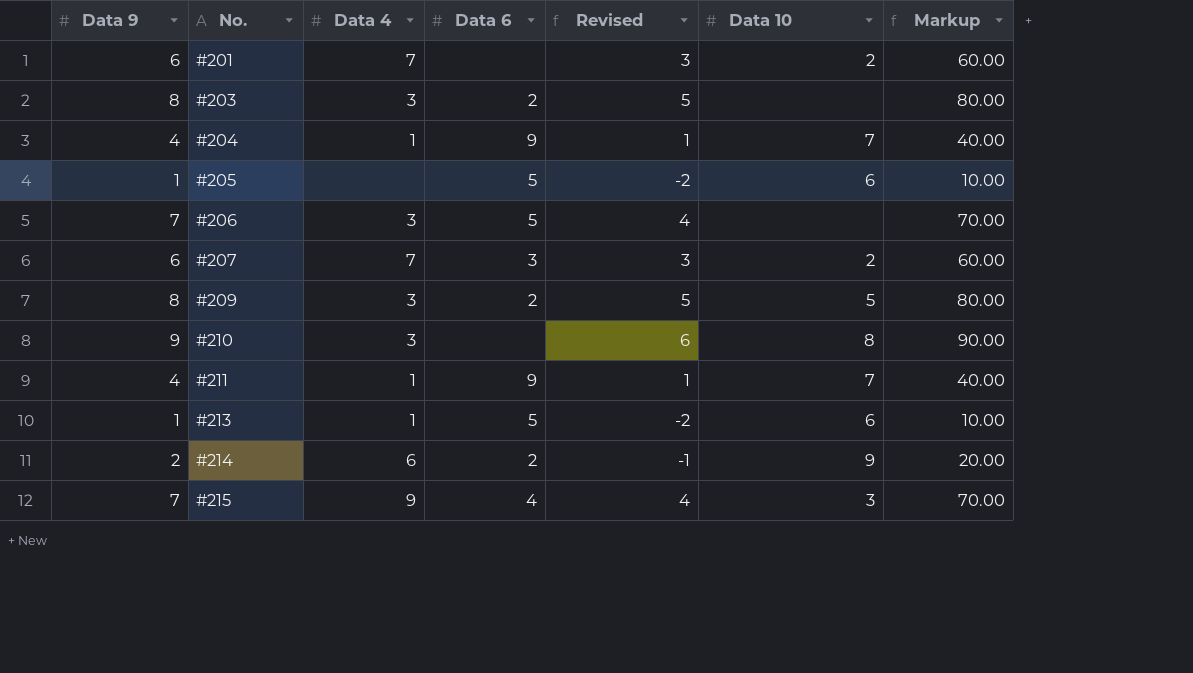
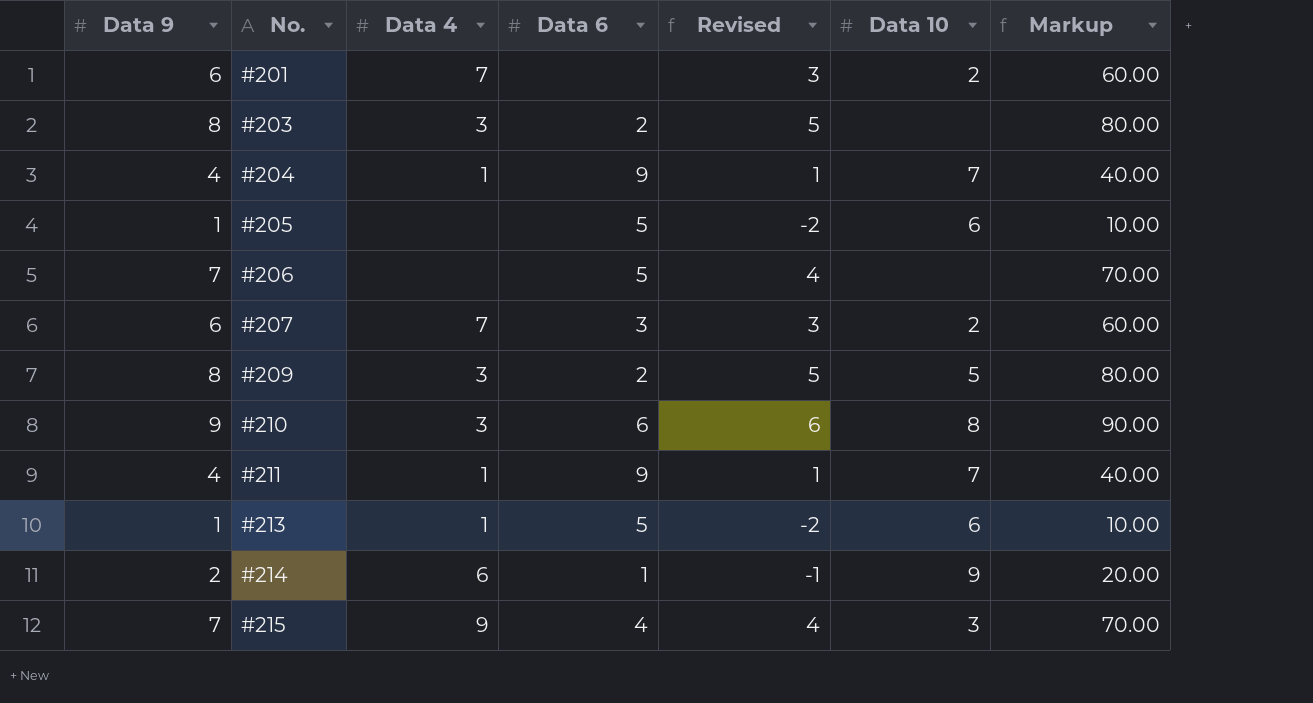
#206 | Data 4: 3 -> none
#210 | Data 6: none -> 6
#214 | Data 6: 2 -> 1

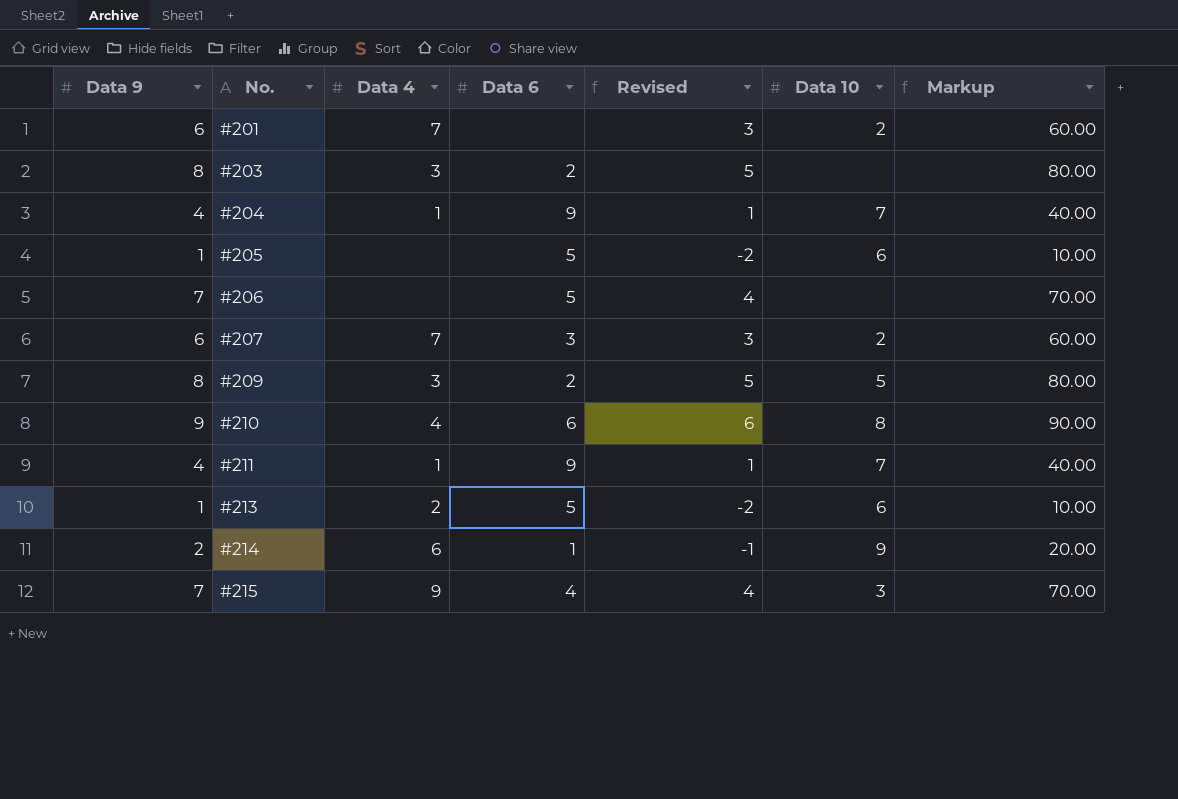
#210 | Data 4: 3 -> 4
#213 | Data 4: 1 -> 2

